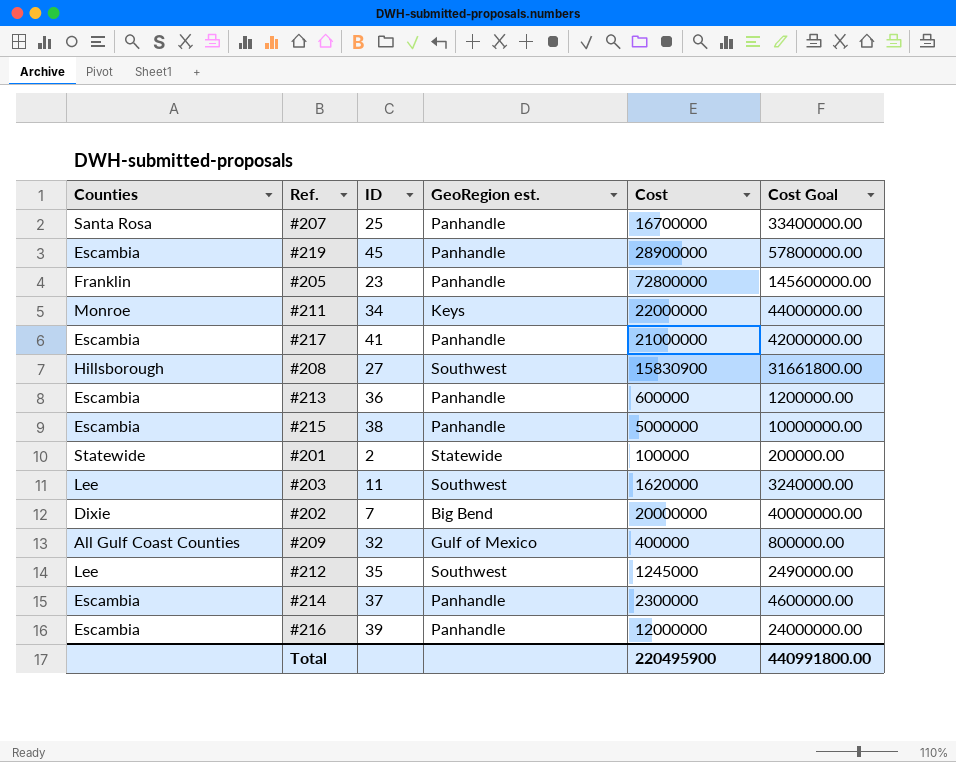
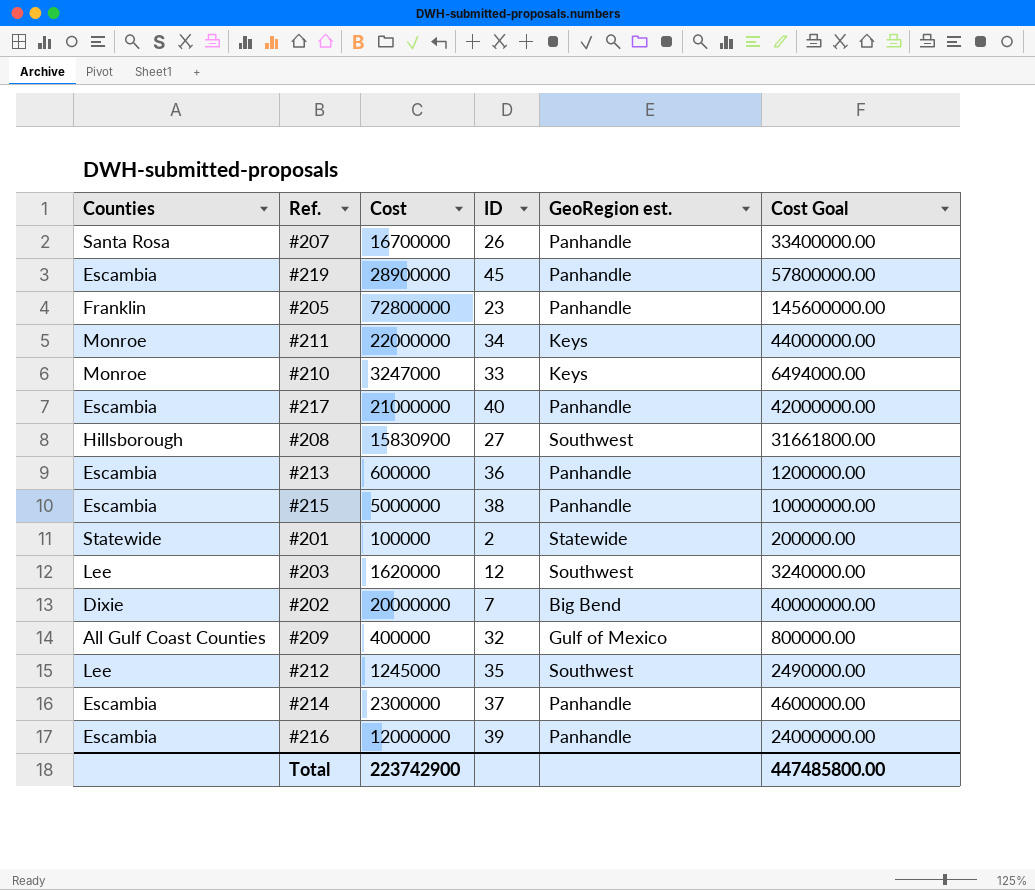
column Cost | position: 5 -> 3
#207 | ID: 25 -> 26
row #210: none -> Monroe | 3247000 | 33 | Keys | 6494000.00
#217 | ID: 41 -> 40
#203 | ID: 11 -> 12
Total | Cost: 220495900 -> 223742900
Total | Cost Goal: 440991800.00 -> 447485800.00

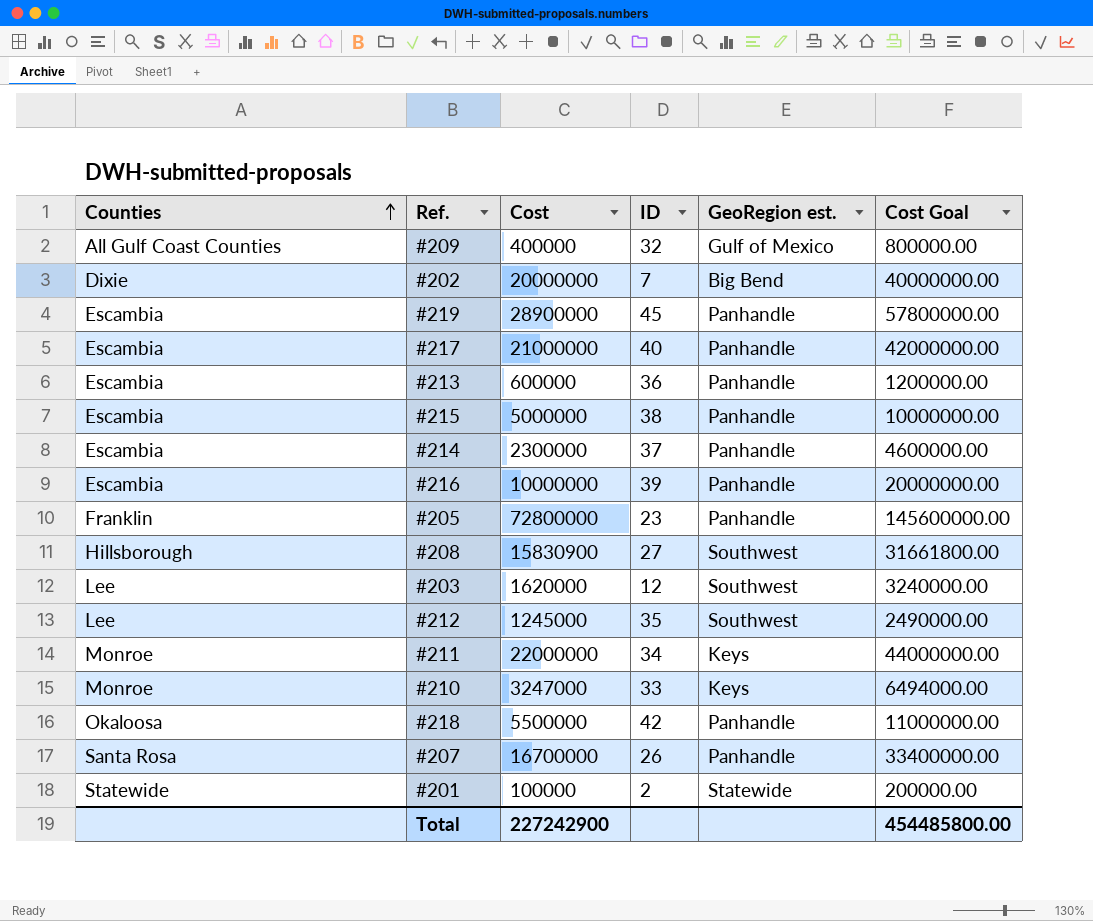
row order: none -> Counties ascending
#216 | Cost: 12000000 -> 10000000
#216 | Cost Goal: 24000000.00 -> 20000000.00
row #218: none -> Okaloosa | 5500000 | 42 | Panhandle | 11000000.00
Total | Cost: 223742900 -> 227242900
Total | Cost Goal: 447485800.00 -> 454485800.00

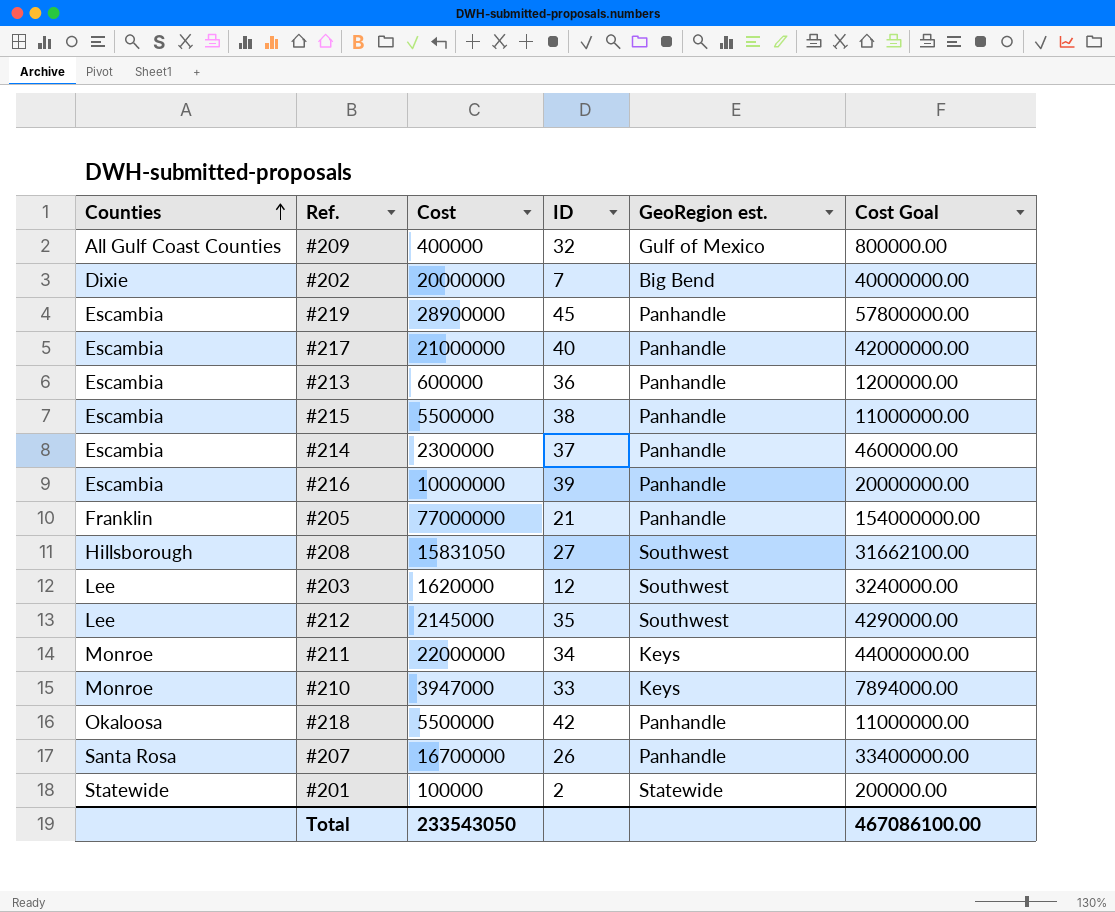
#215 | Cost: 5000000 -> 5500000
#215 | Cost Goal: 10000000.00 -> 11000000.00
#205 | Cost: 72800000 -> 77000000
#205 | ID: 23 -> 21
#205 | Cost Goal: 145600000.00 -> 154000000.00
#208 | Cost: 15830900 -> 15831050
#208 | Cost Goal: 31661800.00 -> 31662100.00
#212 | Cost: 1245000 -> 2145000
#212 | Cost Goal: 2490000.00 -> 4290000.00
#210 | Cost: 3247000 -> 3947000
#210 | Cost Goal: 6494000.00 -> 7894000.00
Total | Cost: 227242900 -> 233543050
Total | Cost Goal: 454485800.00 -> 467086100.00

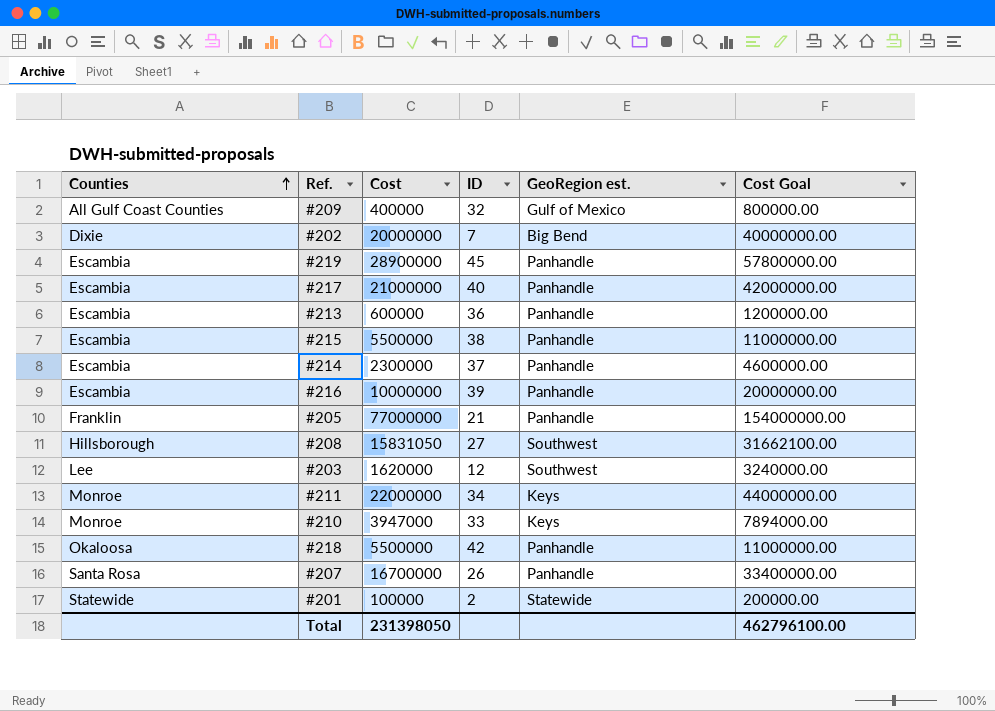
row #212: Lee | 2145000 | 35 | Southwest | 4290000.00 -> none
Total | Cost: 233543050 -> 231398050
Total | Cost Goal: 467086100.00 -> 462796100.00

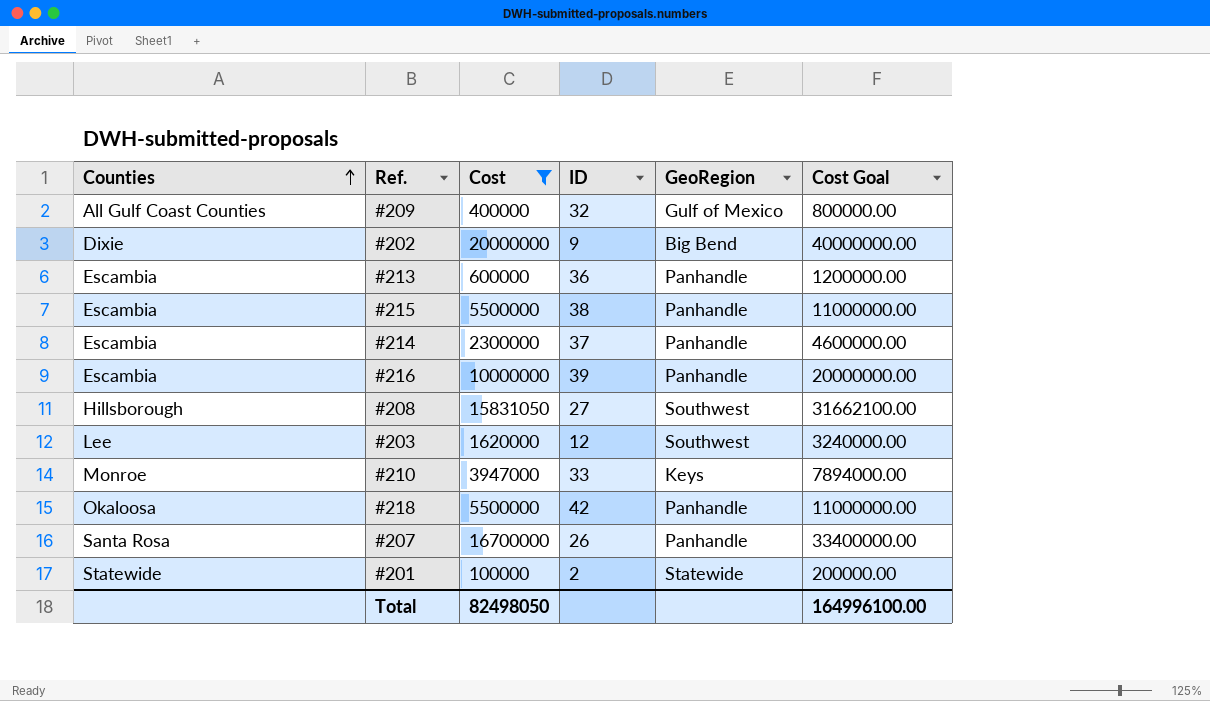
filter: none -> Cost <= 20000000
column name: GeoRegion est. -> GeoRegion
#202 | ID: 7 -> 9
Total | Cost: 231398050 -> 82498050
Total | Cost Goal: 462796100.00 -> 164996100.00

